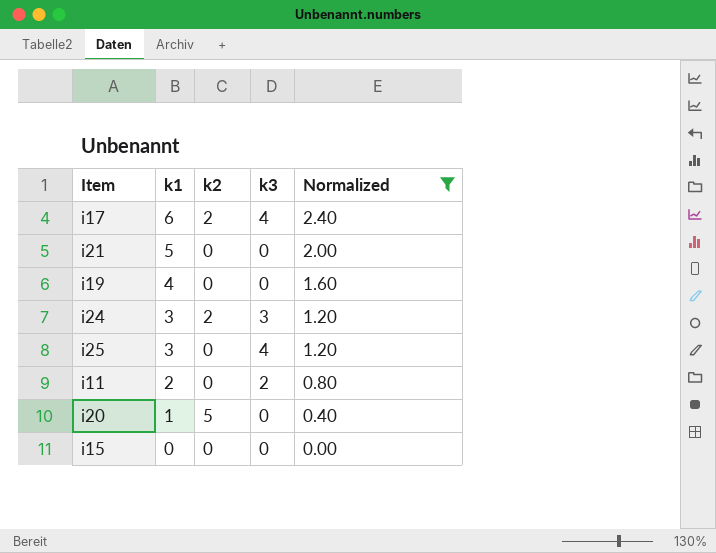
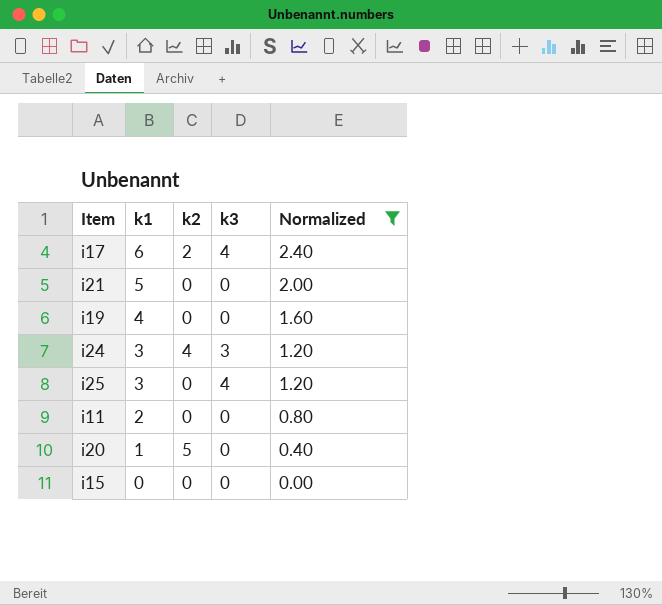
i24 | k2: 2 -> 4
i11 | k3: 2 -> 0

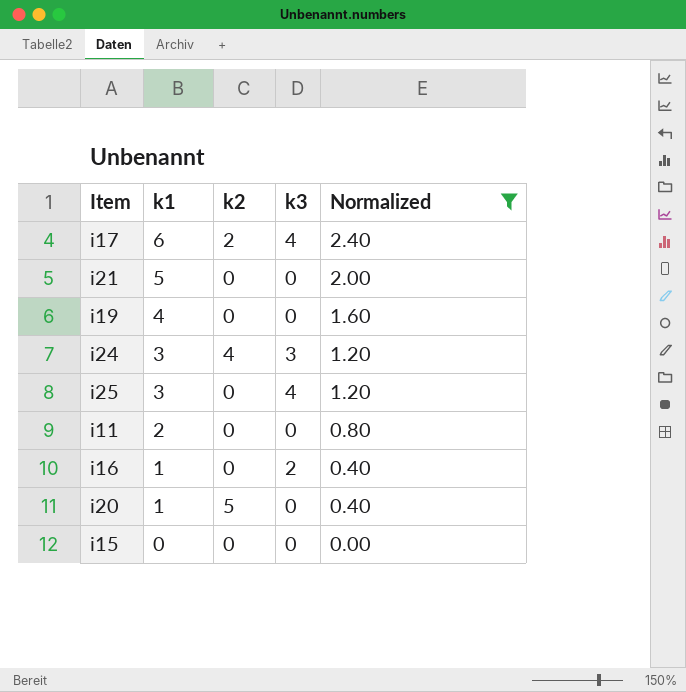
row i16: none -> 1 | 0 | 2 | 0.40

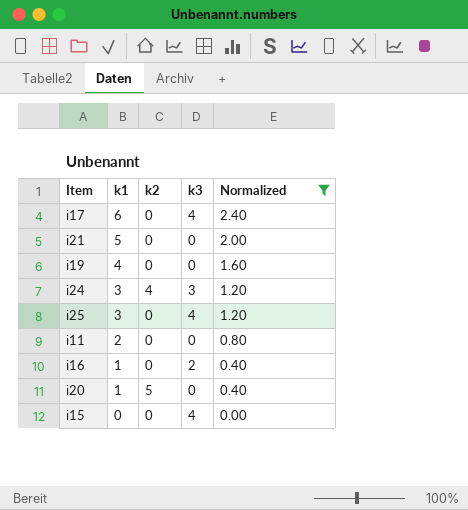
i17 | k2: 2 -> 0
i15 | k3: 0 -> 4

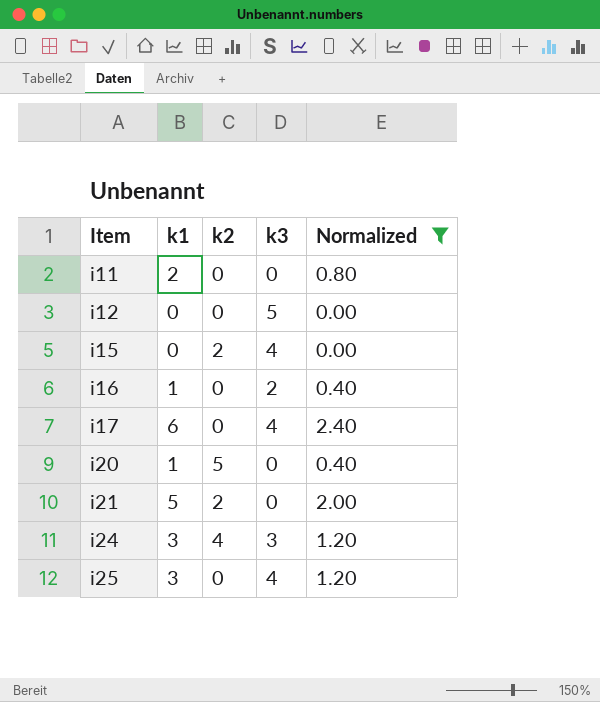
row order: k1 descending -> Item ascending
row i19: 4 | 0 | 0 | 1.60 -> none
row i12: none -> 0 | 0 | 5 | 0.00
i15 | k2: 0 -> 2
i21 | k2: 0 -> 2

